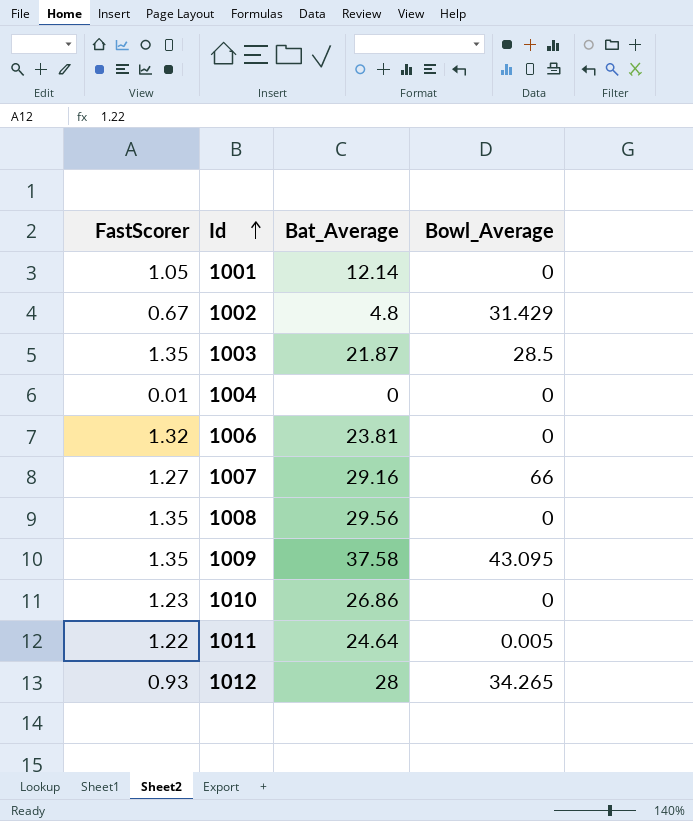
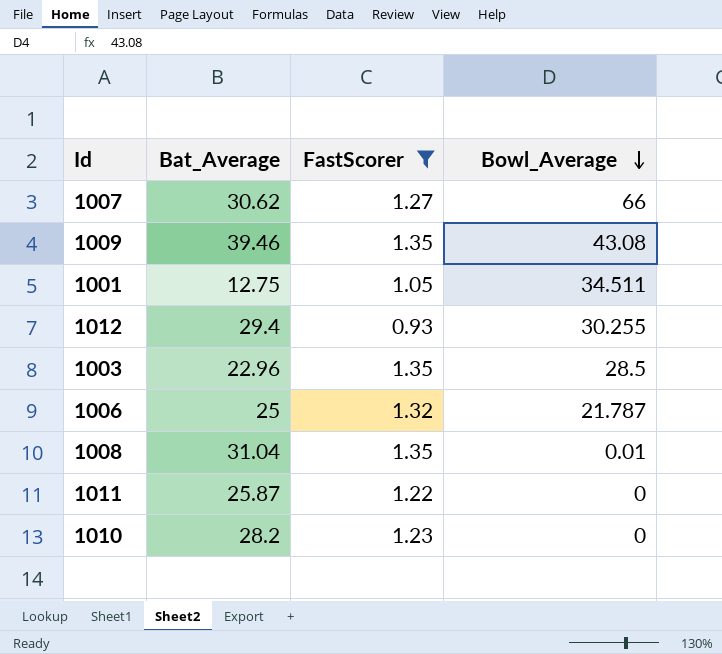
filter: none -> FastScorer >= 0.93
row order: Id ascending -> Bowl_Average descending
column FastScorer | position: 1 -> 3
1007 | Bat_Average: 29.16 -> 30.62
1009 | Bat_Average: 37.58 -> 39.46
1009 | Bowl_Average: 43.095 -> 43.08
1001 | Bat_Average: 12.14 -> 12.75
1001 | Bowl_Average: 0 -> 34.511
1012 | Bat_Average: 28 -> 29.4
1012 | Bowl_Average: 34.265 -> 30.255
1003 | Bat_Average: 21.87 -> 22.96
1006 | Bat_Average: 23.81 -> 25
1006 | Bowl_Average: 0 -> 21.787
1008 | Bat_Average: 29.56 -> 31.04
1008 | Bowl_Average: 0 -> 0.01
1011 | Bat_Average: 24.64 -> 25.87
1011 | Bowl_Average: 0.005 -> 0
1010 | Bat_Average: 26.86 -> 28.2

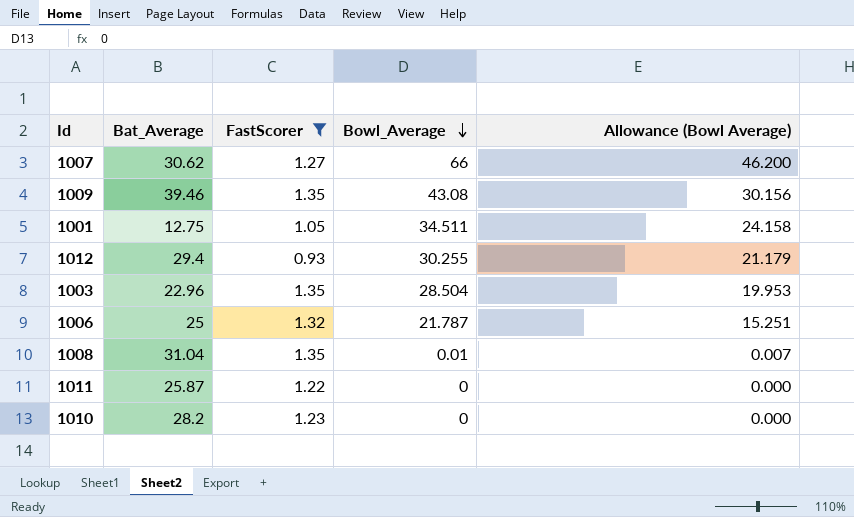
column Allowance (Bowl Average) | formula: none -> [Bowl_Average] * 0.7
1003 | Bowl_Average: 28.5 -> 28.504

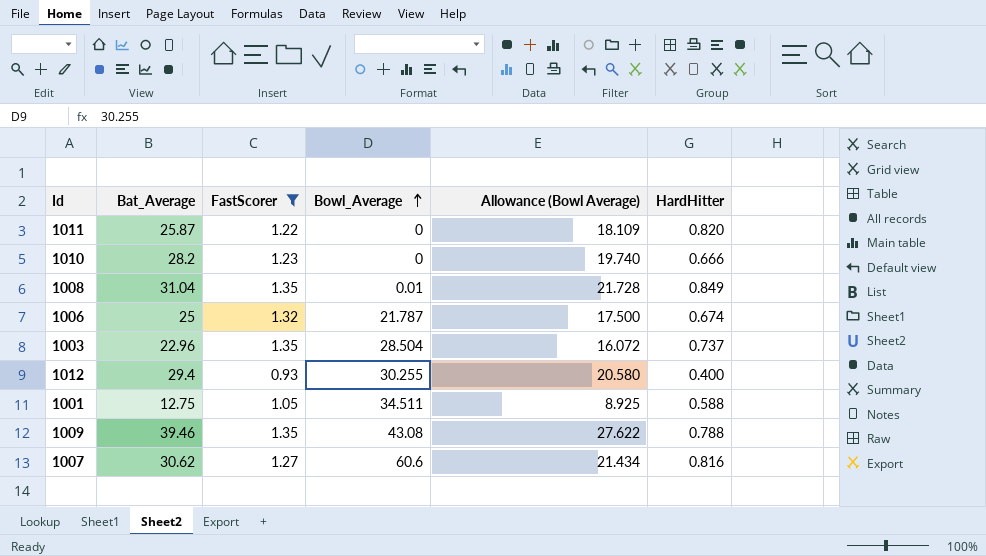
row order: Bowl_Average descending -> Bowl_Average ascending
column Allowance (Bowl Average) | formula: [Bowl_Average] * 0.7 -> [Bat_Average] * 0.7
column HardHitter | position: none -> 6
1007 | Bowl_Average: 66 -> 60.6

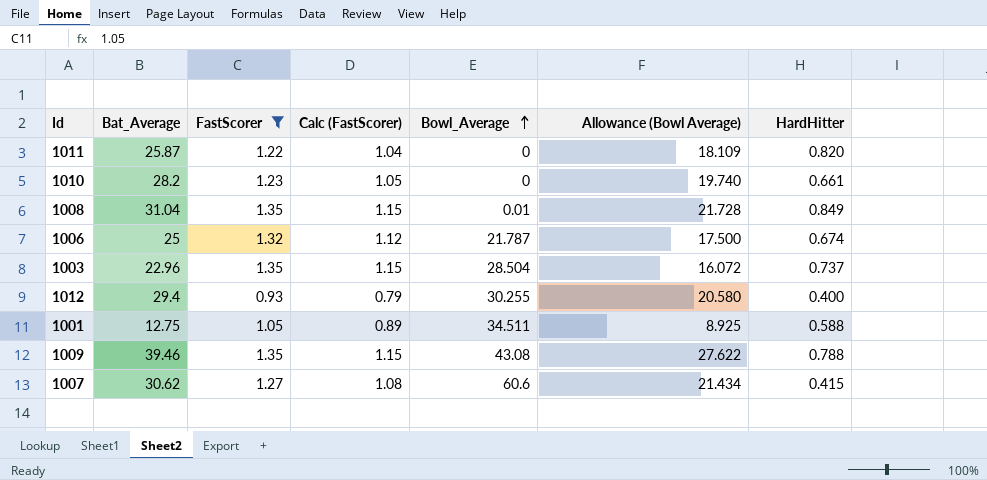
column Calc (FastScorer) | formula: none -> [FastScorer] * 0.85
1010 | HardHitter: 0.666 -> 0.661
1007 | HardHitter: 0.816 -> 0.415

